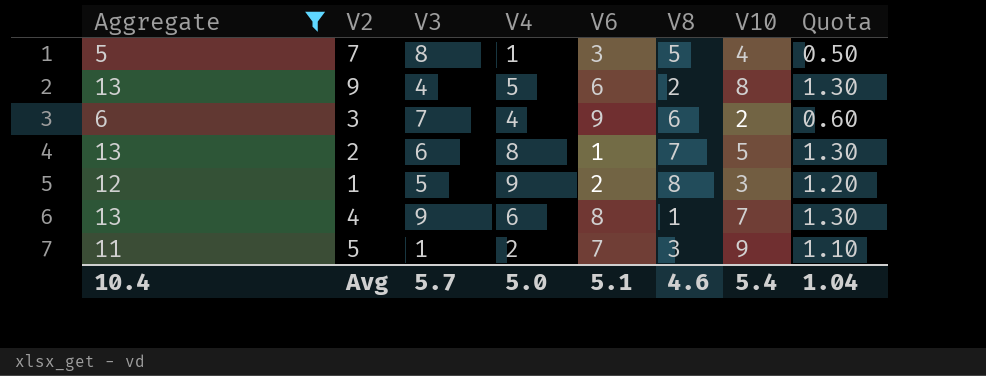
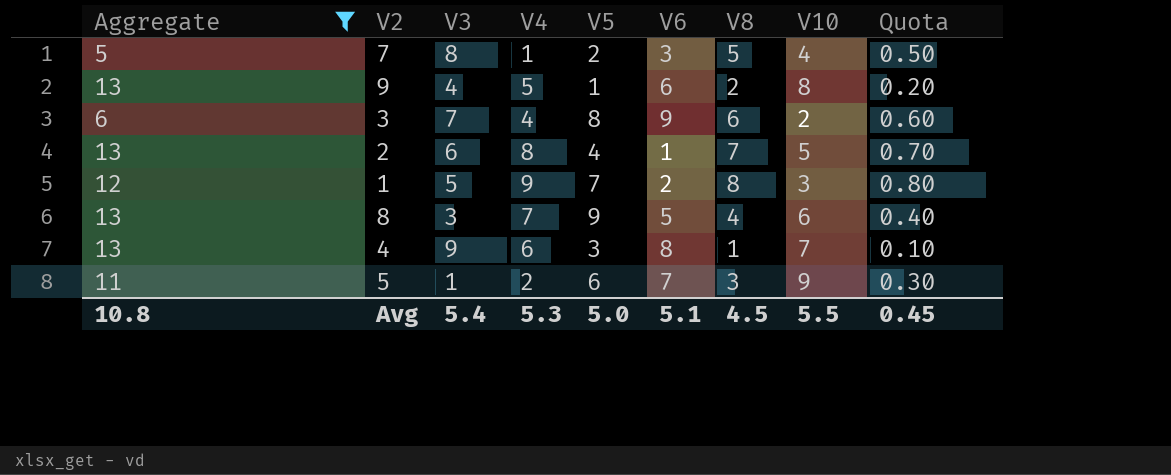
column V5 | position: none -> 5
column Quota | formula: [Aggregate] * 0.1 -> [V8] * 0.1
row 8: none -> 13 | 3 | 7 | 9 | 5 | 4 | 6 | 0.40
Avg | Aggregate: 10.4 -> 10.8
Avg | V3: 5.7 -> 5.4
Avg | V4: 5.0 -> 5.3
Avg | V8: 4.6 -> 4.5
Avg | V10: 5.4 -> 5.5
Avg | Quota: 1.04 -> 0.45

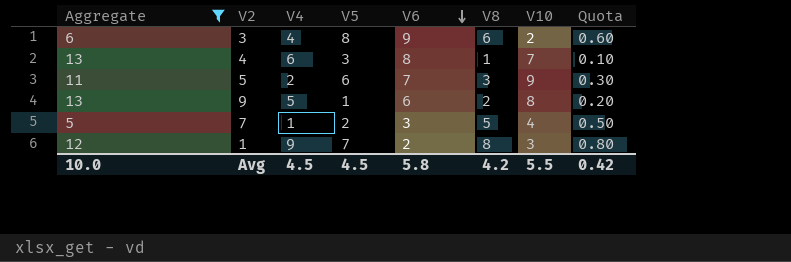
row order: none -> V6 descending
column V3 | position: 3 -> none
row 2: 13 | 6 | 8 | 4 | 1 | 7 | 5 | 0.70 -> none
row 8: 13 | 3 | 7 | 9 | 5 | 4 | 6 | 0.40 -> none
Avg | Aggregate: 10.8 -> 10.0
Avg | V4: 5.3 -> 4.5
Avg | V5: 5.0 -> 4.5
Avg | V6: 5.1 -> 5.8
Avg | V8: 4.5 -> 4.2
Avg | Quota: 0.45 -> 0.42

